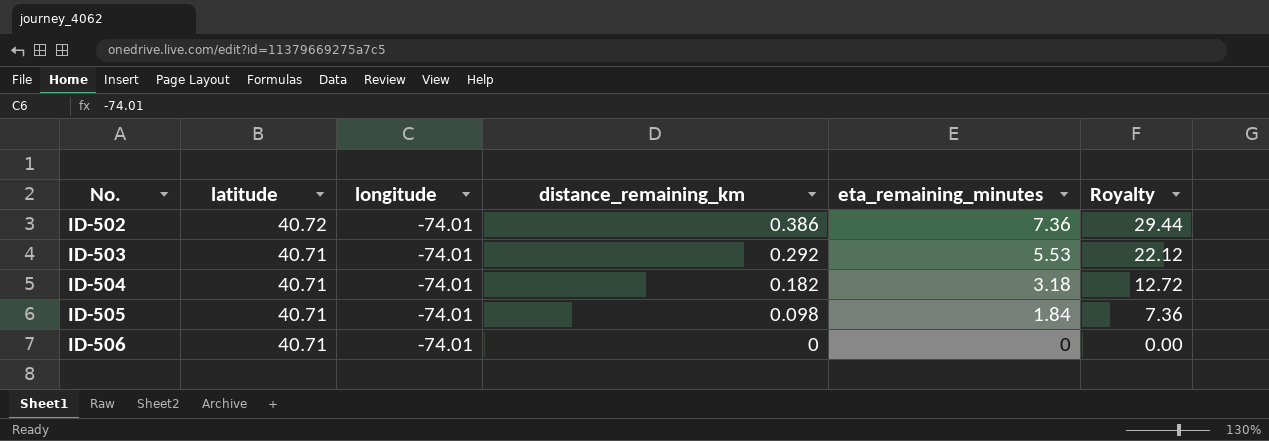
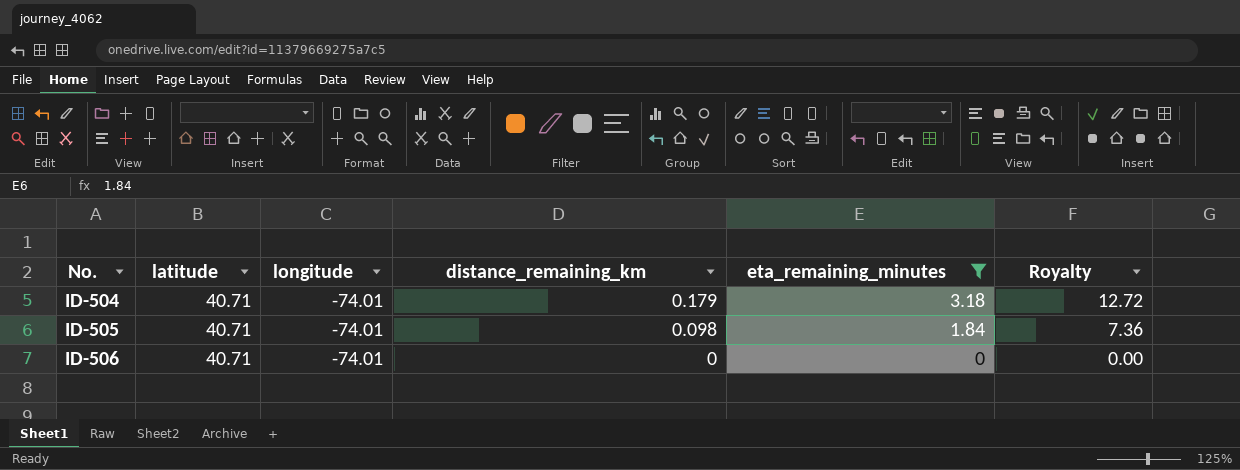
filter: none -> eta_remaining_minutes <= 3.18
ID-504 | distance_remaining_km: 0.182 -> 0.179

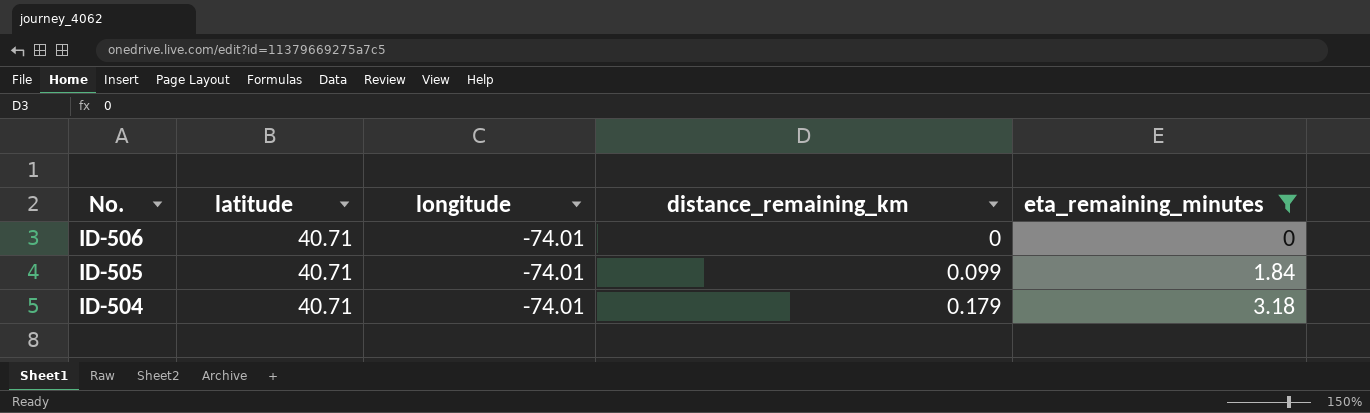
row order: No. ascending -> No. descending
column Royalty | formula: [eta_remaining_minutes] * 4 -> none
ID-505 | distance_remaining_km: 0.098 -> 0.099

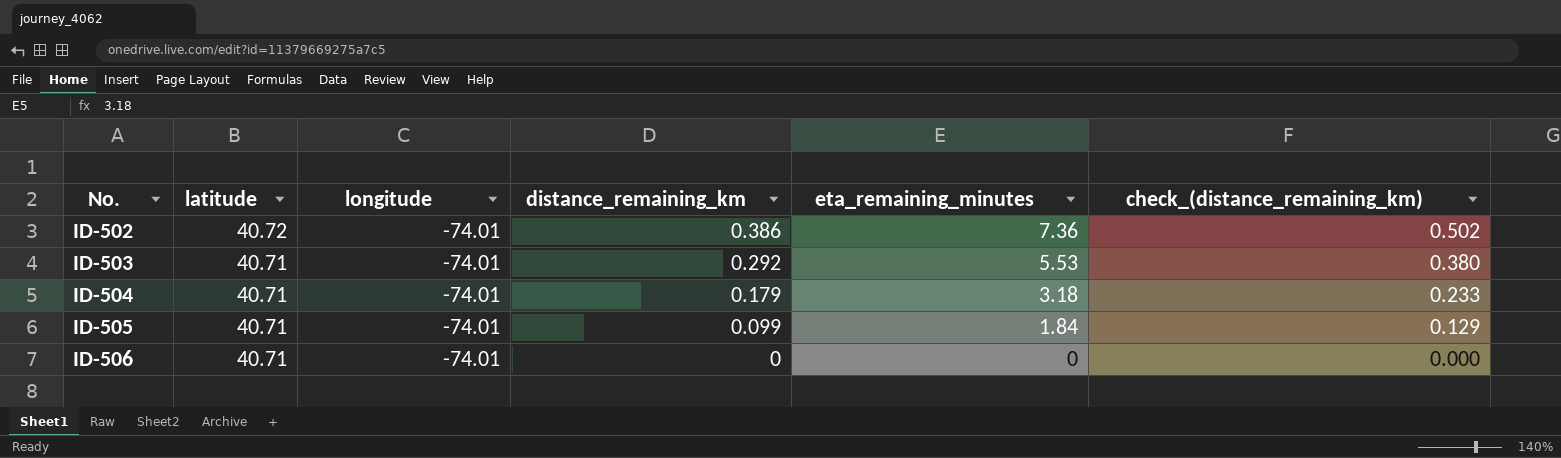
filter: eta_remaining_minutes <= 3.18 -> none
row order: No. descending -> No. ascending
column check_(distance_remaining_km) | formula: none -> [distance_remaining_km] * 1.3

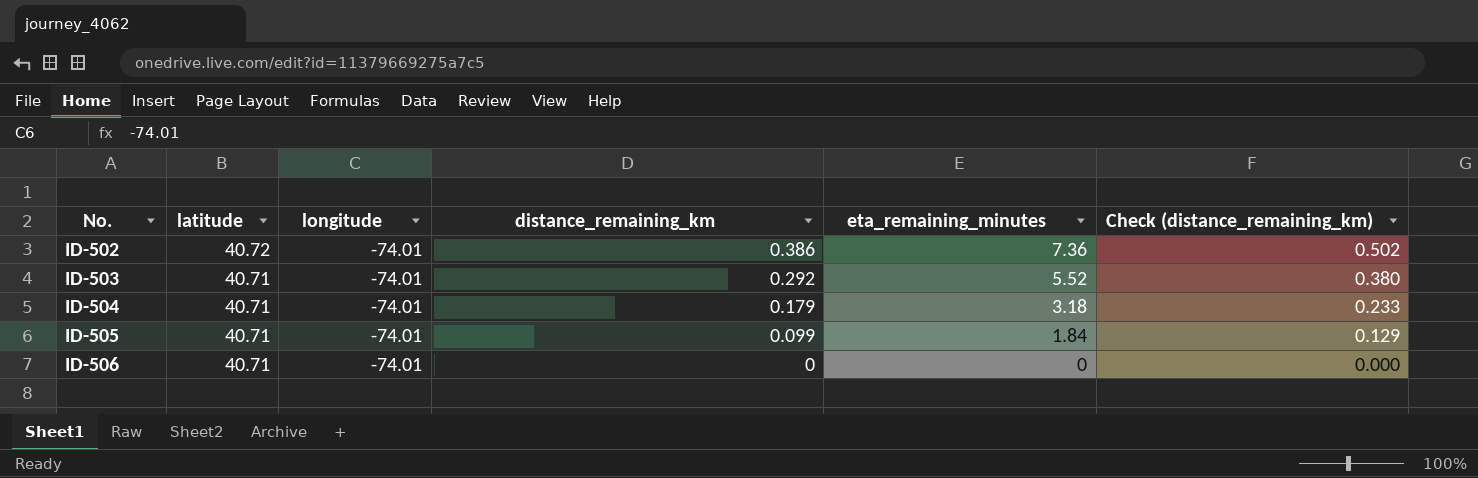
column name: check_(distance_remaining_km) -> Check (distance_remaining_km)
ID-503 | eta_remaining_minutes: 5.53 -> 5.52

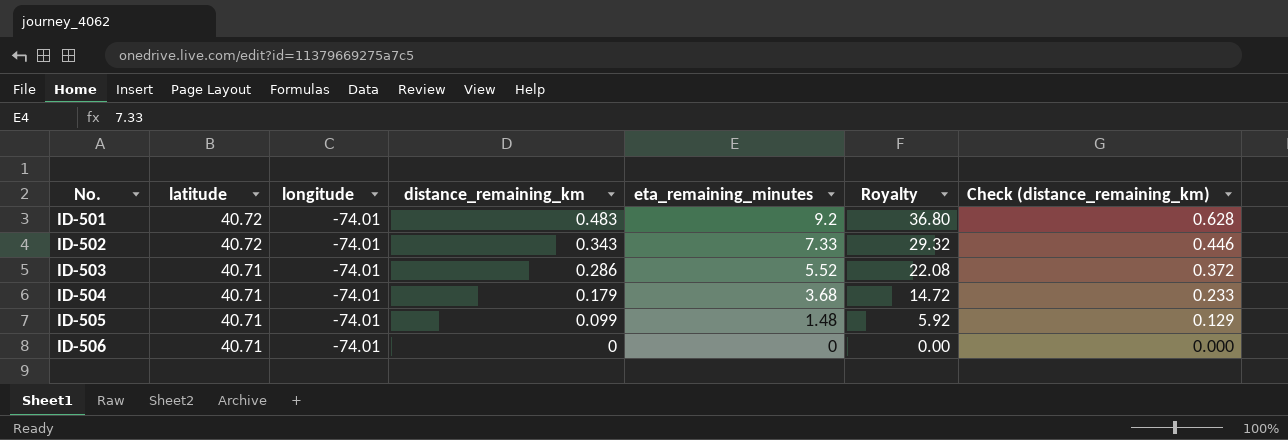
column Royalty | formula: none -> [eta_remaining_minutes] * 4
row ID-501: none -> 40.72 | -74.01 | 0.483 | 9.2 | 36.80 | 0.628
ID-502 | distance_remaining_km: 0.386 -> 0.343
ID-502 | eta_remaining_minutes: 7.36 -> 7.33
ID-502 | Check (distance_remaining_km): 0.502 -> 0.446
ID-503 | distance_remaining_km: 0.292 -> 0.286
ID-503 | Check (distance_remaining_km): 0.380 -> 0.372
ID-504 | eta_remaining_minutes: 3.18 -> 3.68
ID-505 | eta_remaining_minutes: 1.84 -> 1.48

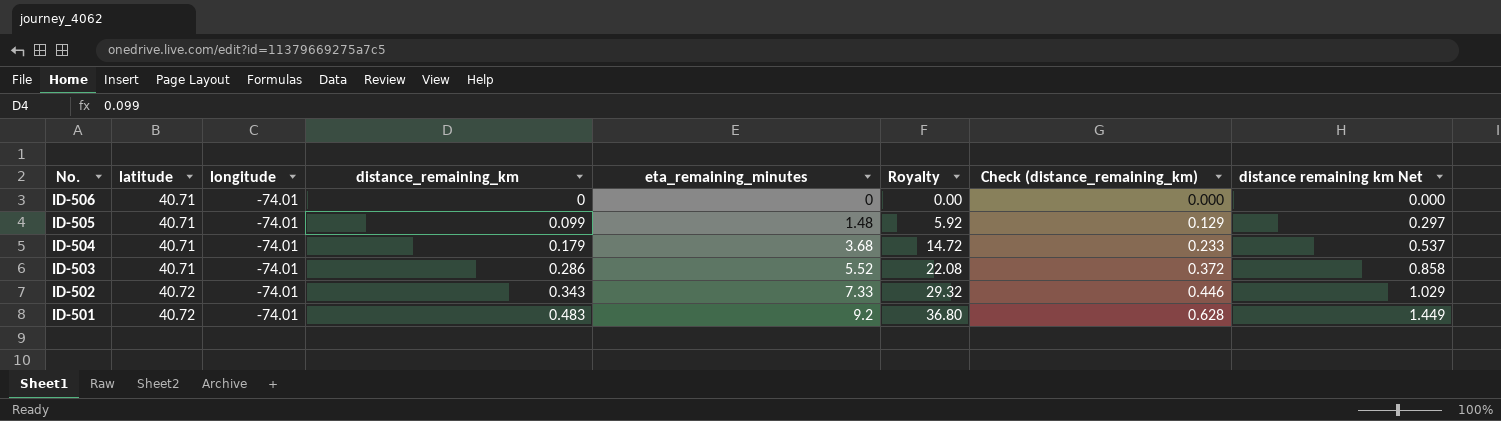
row order: No. ascending -> No. descending
column distance remaining km Net | formula: none -> [distance_remaining_km] * 3

